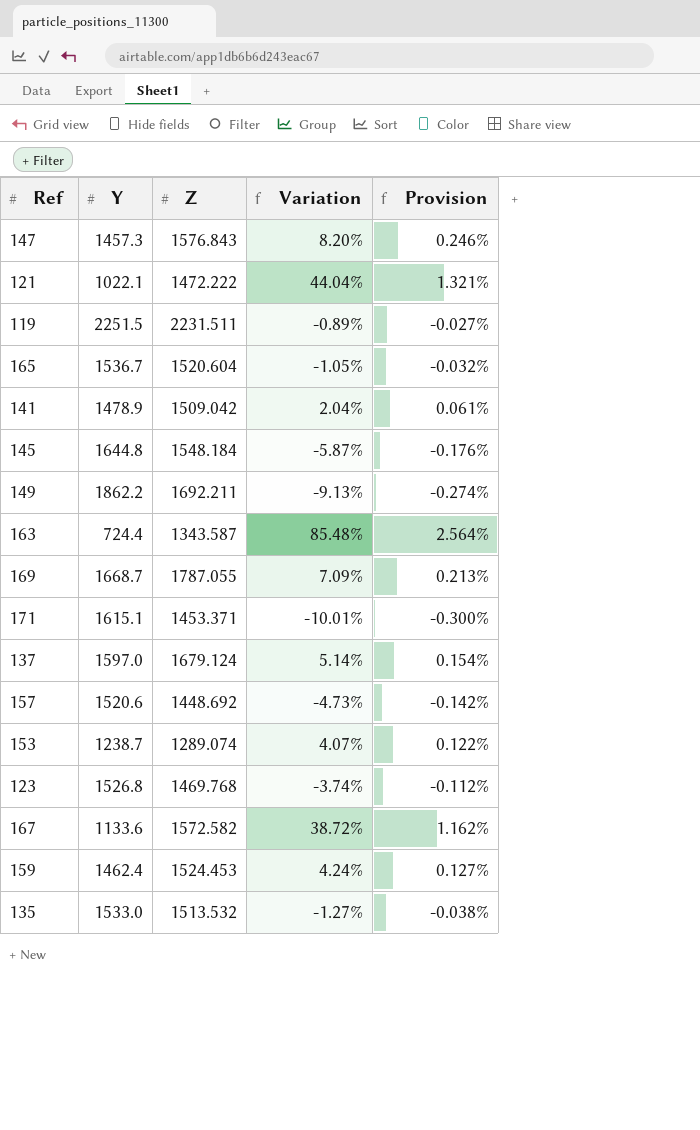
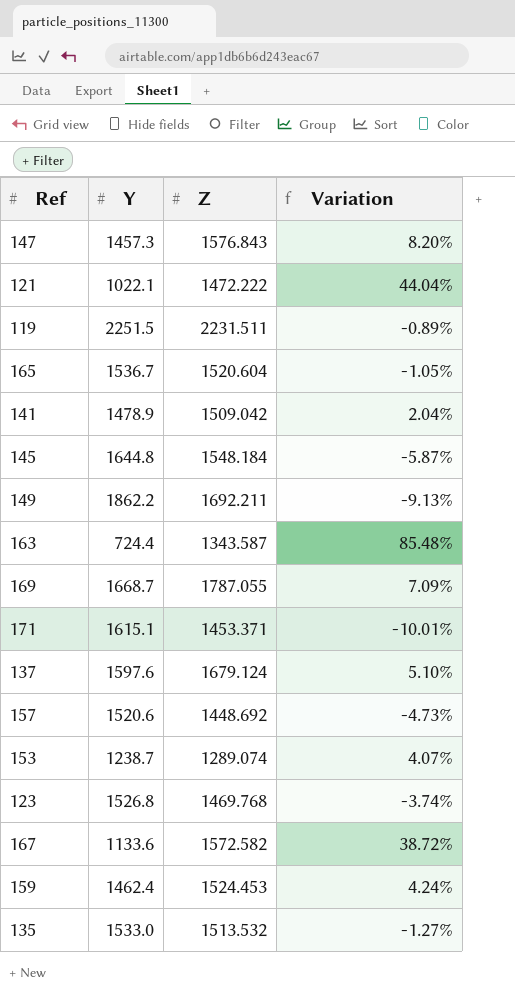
column Provision | formula: [Variation] * 0.03 -> none
137 | Y: 1597.0 -> 1597.6
137 | Variation: 5.14% -> 5.10%

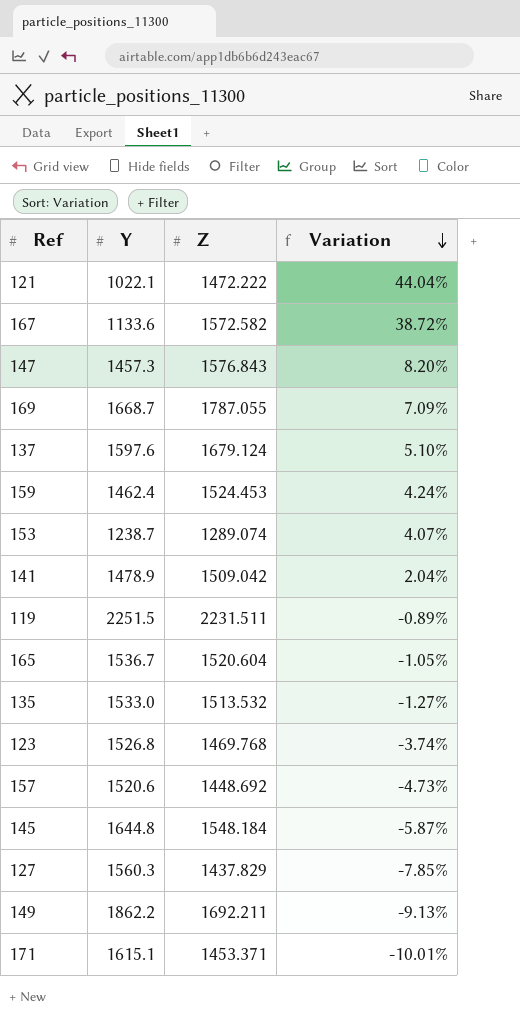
row order: none -> Variation descending
row 163: 724.4 | 1343.587 | 85.48% -> none
row 127: none -> 1560.3 | 1437.829 | -7.85%

